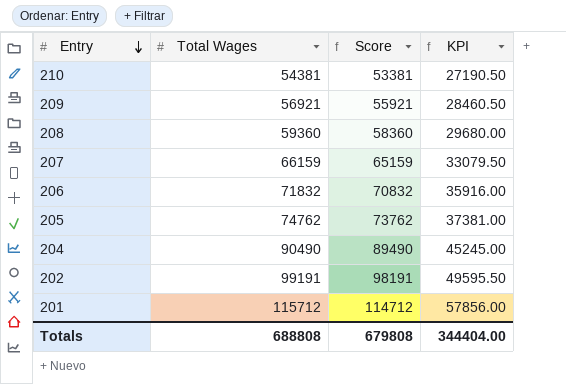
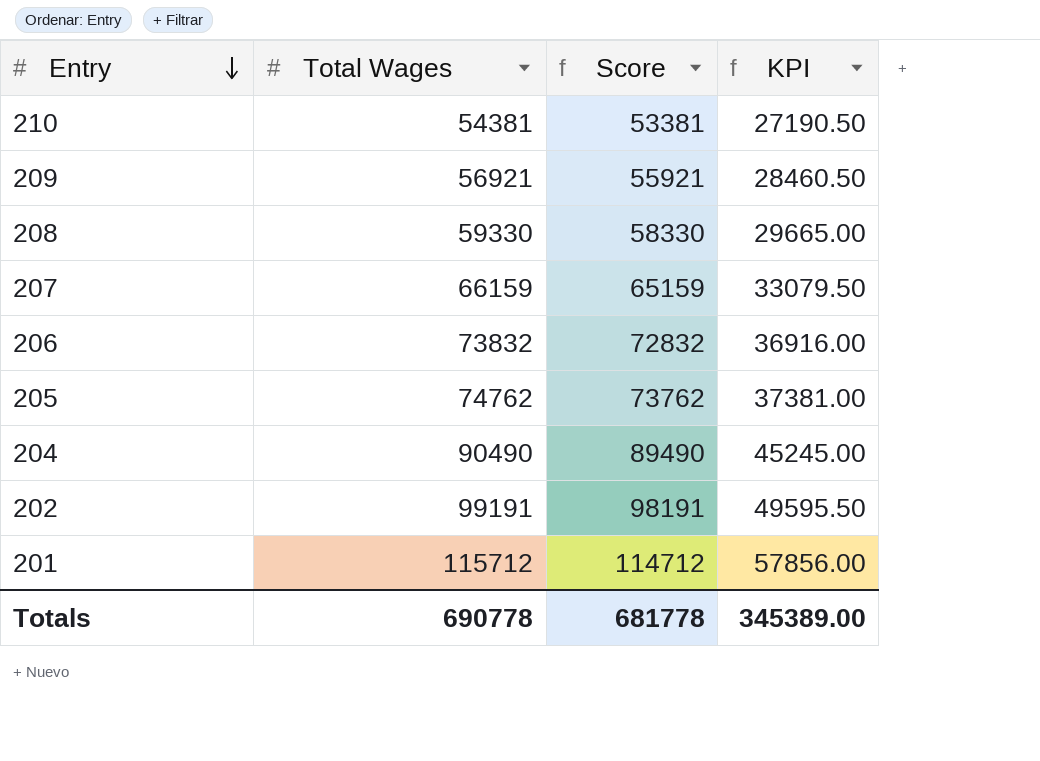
208 | Total Wages: 59360 -> 59330
208 | Score: 58360 -> 58330
208 | KPI: 29680.00 -> 29665.00
206 | Total Wages: 71832 -> 73832
206 | Score: 70832 -> 72832
206 | KPI: 35916.00 -> 36916.00
Totals | Total Wages: 688808 -> 690778
Totals | Score: 679808 -> 681778
Totals | KPI: 344404.00 -> 345389.00

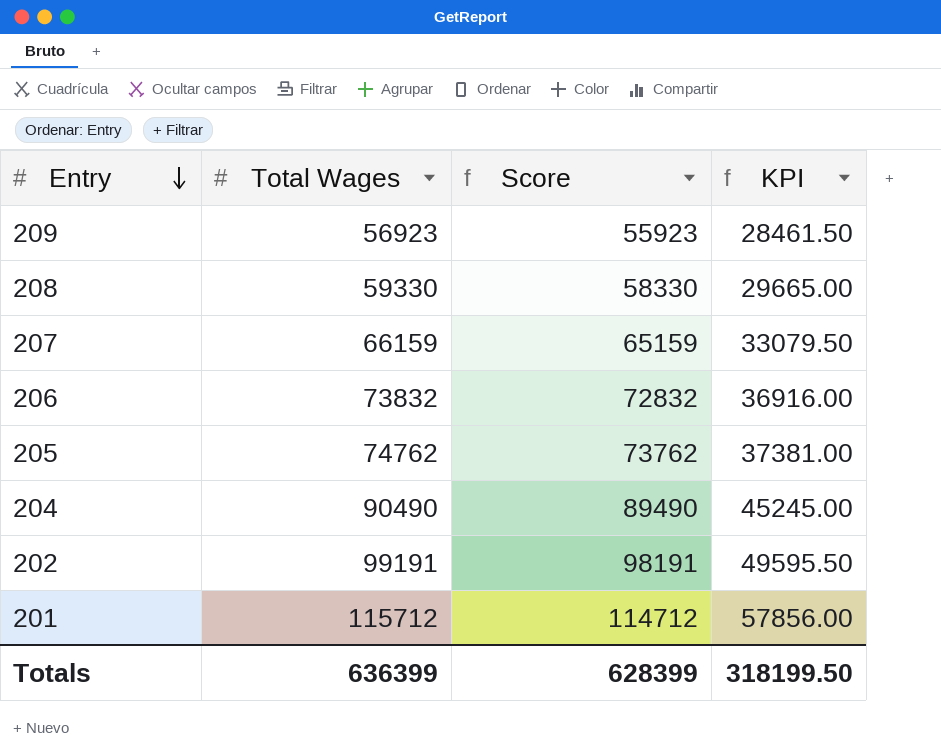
row 210: 54381 | 53381 | 27190.50 -> none
209 | Total Wages: 56921 -> 56923
209 | Score: 55921 -> 55923
209 | KPI: 28460.50 -> 28461.50
Totals | Total Wages: 690778 -> 636399
Totals | Score: 681778 -> 628399
Totals | KPI: 345389.00 -> 318199.50

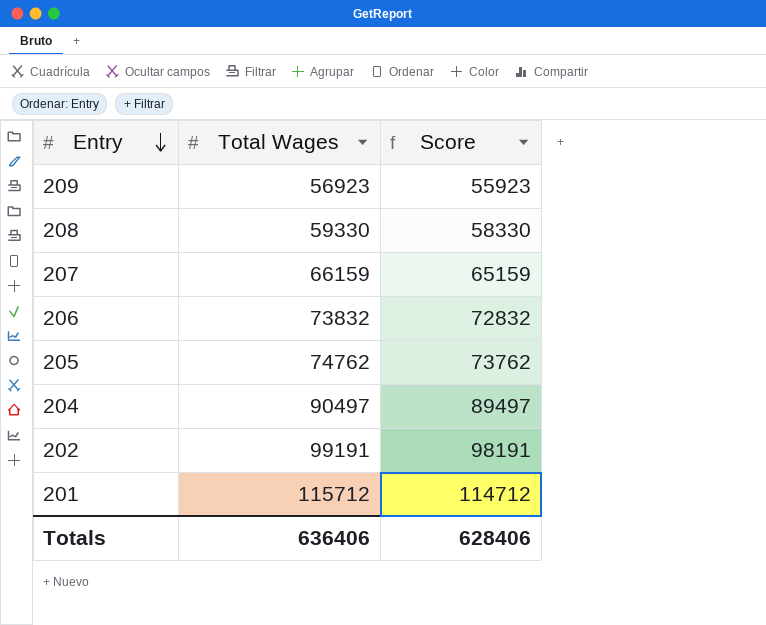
column KPI | formula: [Total Wages] * 0.5 -> none
204 | Total Wages: 90490 -> 90497
204 | Score: 89490 -> 89497
Totals | Total Wages: 636399 -> 636406
Totals | Score: 628399 -> 628406

